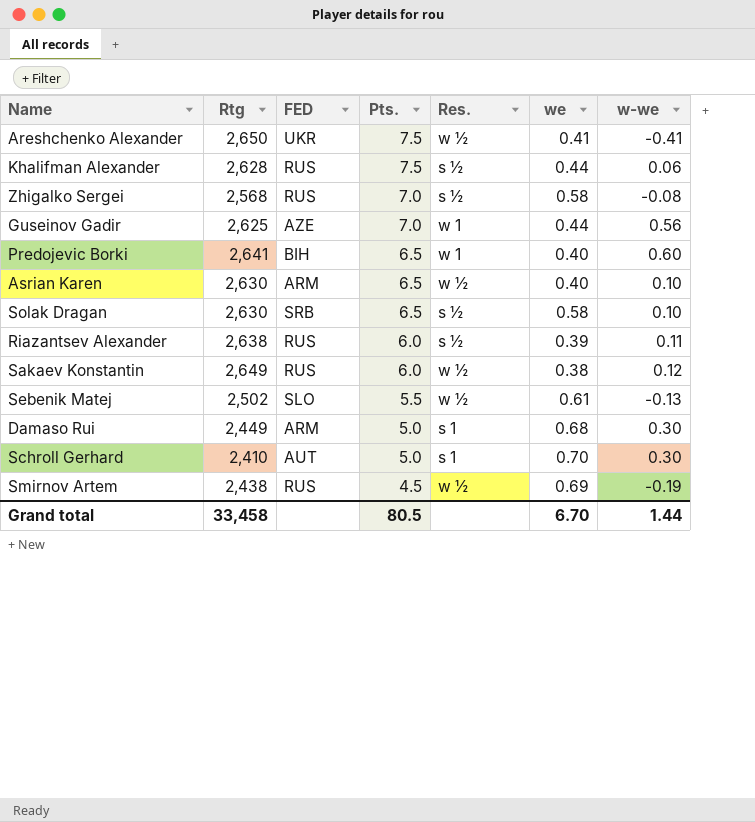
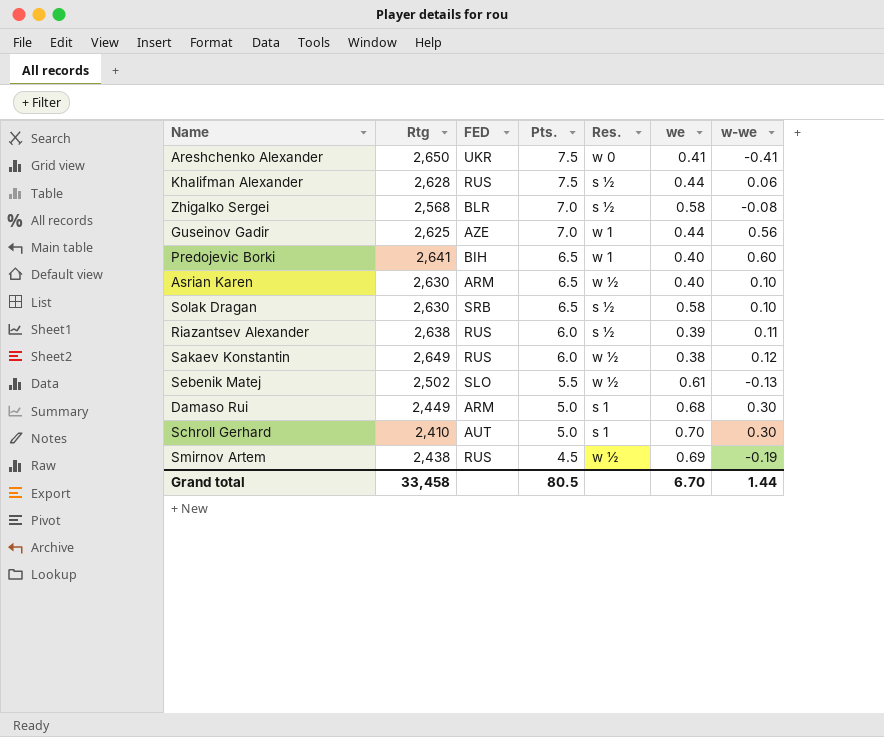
Areshchenko Alexander | Res.: w ½ -> w 0
Zhigalko Sergei | FED: RUS -> BLR

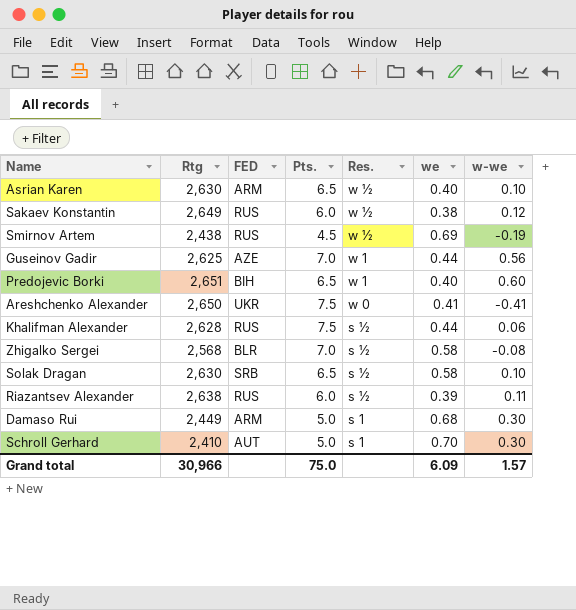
row order: Pts. descending -> Res. descending
row Sebenik Matej: 2,502 | SLO | 5.5 | w ½ | 0.61 | -0.13 -> none
Predojevic Borki | Rtg: 2,641 -> 2,651
Grand total | Rtg: 33,458 -> 30,966
Grand total | Pts.: 80.5 -> 75.0
Grand total | we: 6.70 -> 6.09
Grand total | w-we: 1.44 -> 1.57

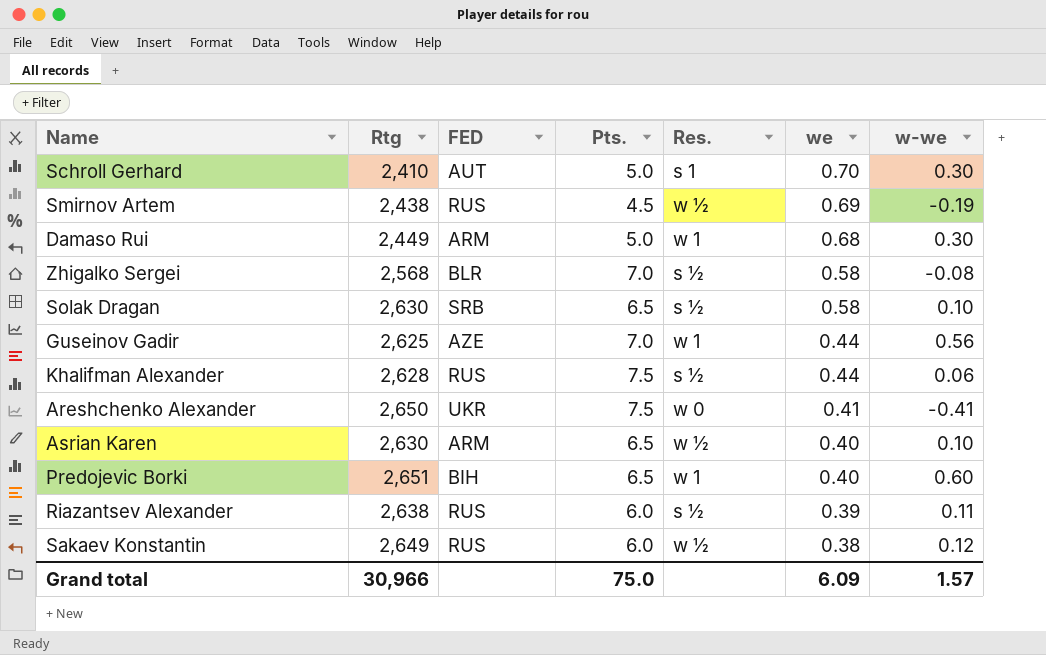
row order: Res. descending -> we descending
Damaso Rui | Res.: s 1 -> w 1

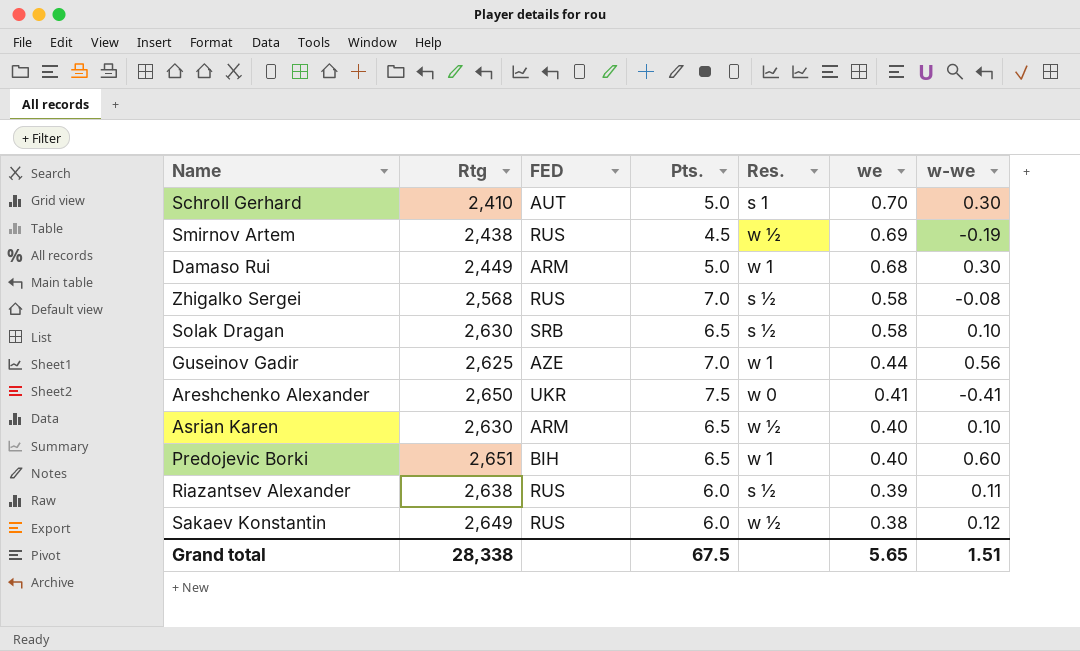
row Khalifman Alexander: 2,628 | RUS | 7.5 | s ½ | 0.44 | 0.06 -> none
Zhigalko Sergei | FED: BLR -> RUS
Grand total | Rtg: 30,966 -> 28,338
Grand total | Pts.: 75.0 -> 67.5
Grand total | we: 6.09 -> 5.65
Grand total | w-we: 1.57 -> 1.51

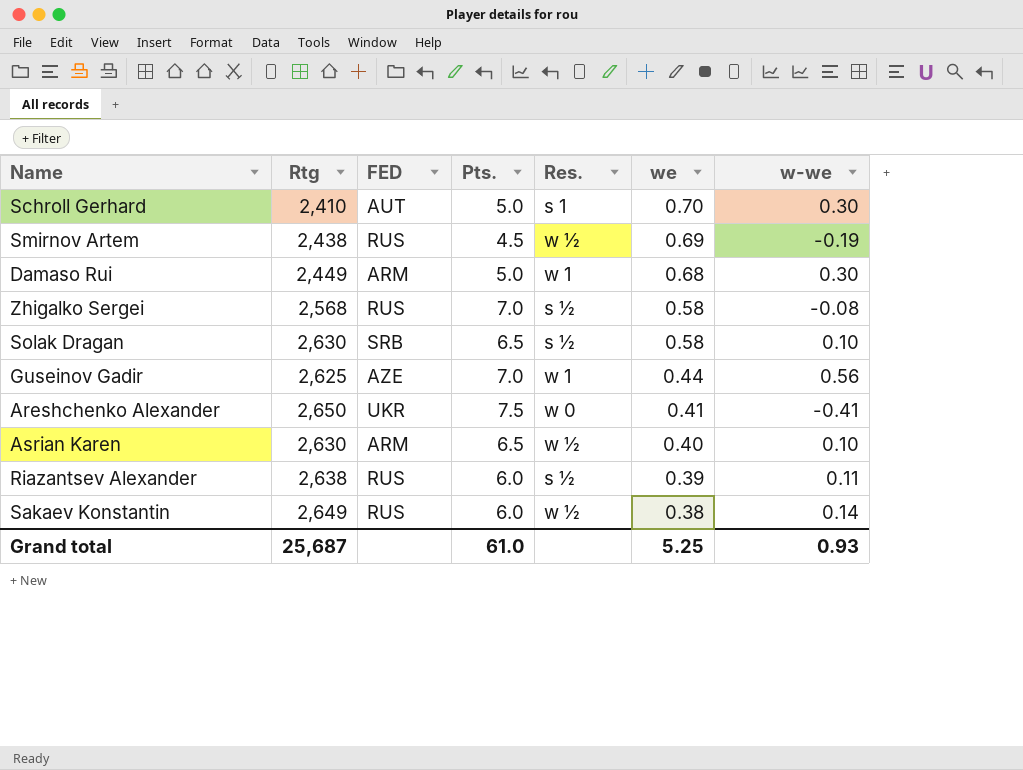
row Predojevic Borki: 2,651 | BIH | 6.5 | w 1 | 0.40 | 0.60 -> none
Sakaev Konstantin | w-we: 0.12 -> 0.14
Grand total | Rtg: 28,338 -> 25,687
Grand total | Pts.: 67.5 -> 61.0
Grand total | we: 5.65 -> 5.25
Grand total | w-we: 1.51 -> 0.93

